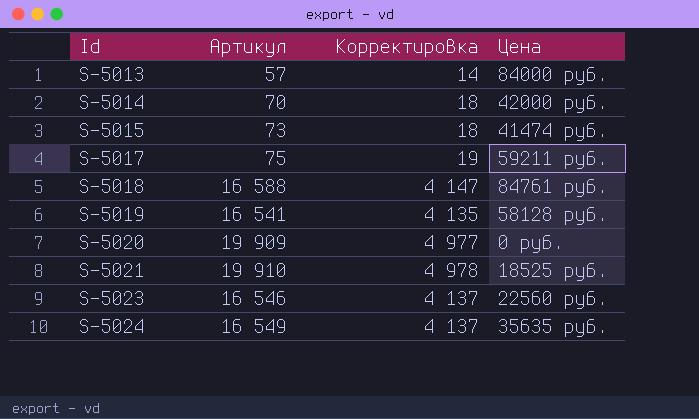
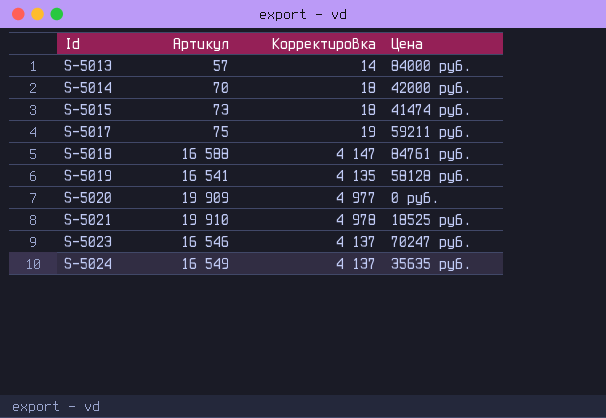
S-5023 | Цена: 22560 руб. -> 70247 руб.

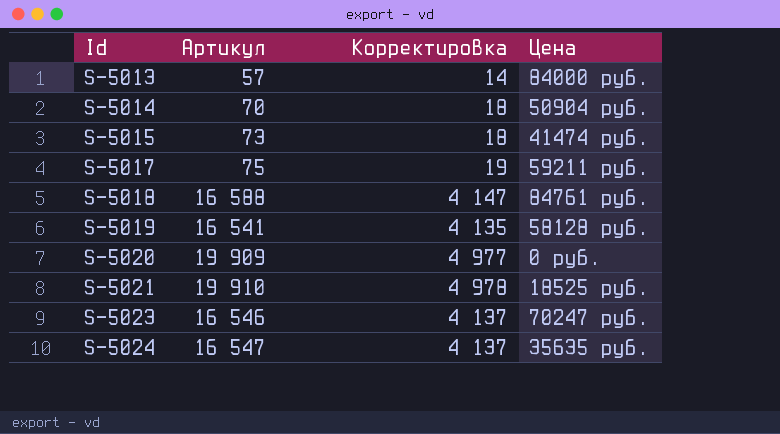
S-5014 | Цена: 42000 руб. -> 50904 руб.
S-5024 | Артикул: 16 549 -> 16 547

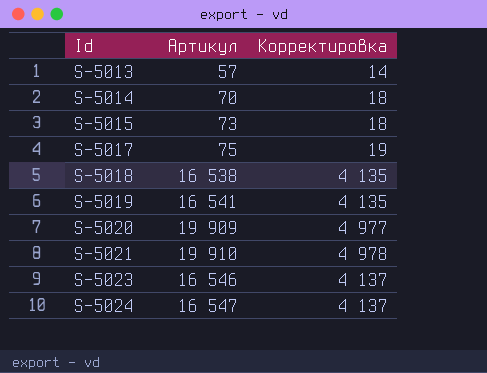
column Цена | position: 4 -> none
S-5018 | Артикул: 16 588 -> 16 538
S-5018 | Корректировка: 4 147 -> 4 135

